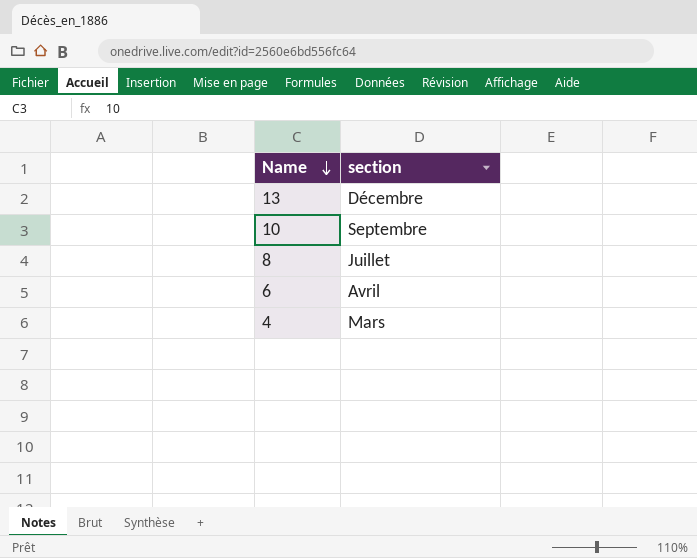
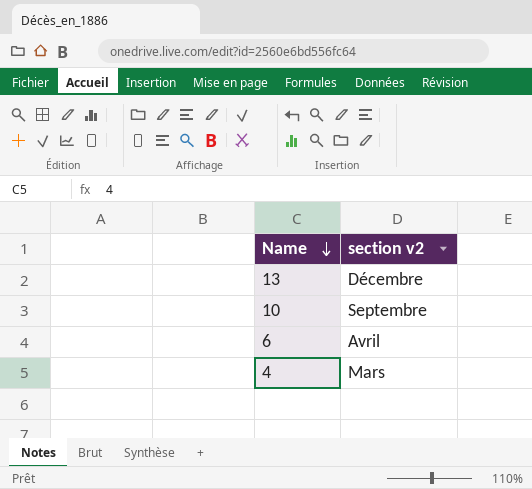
column name: section -> section v2
row 8: Juillet -> none

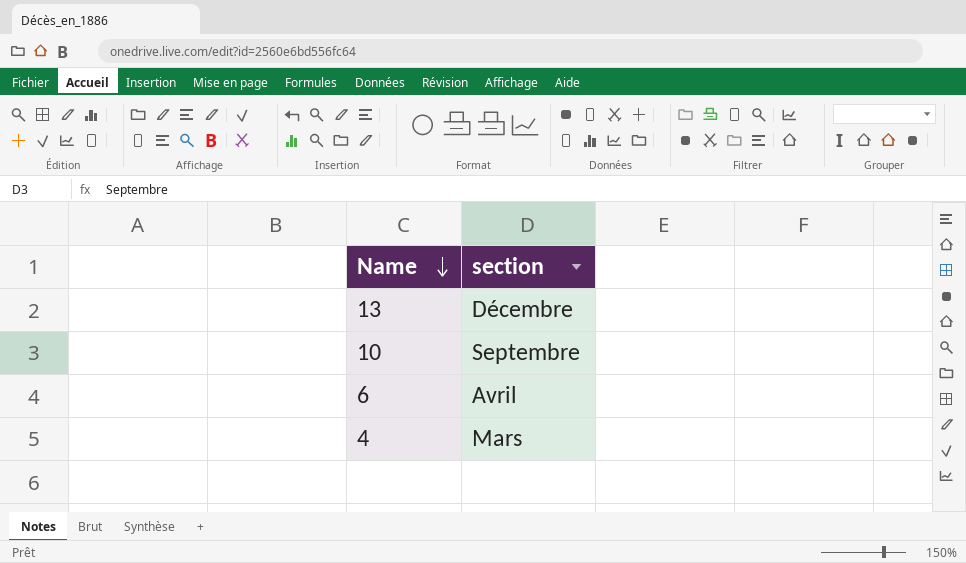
column name: section v2 -> section

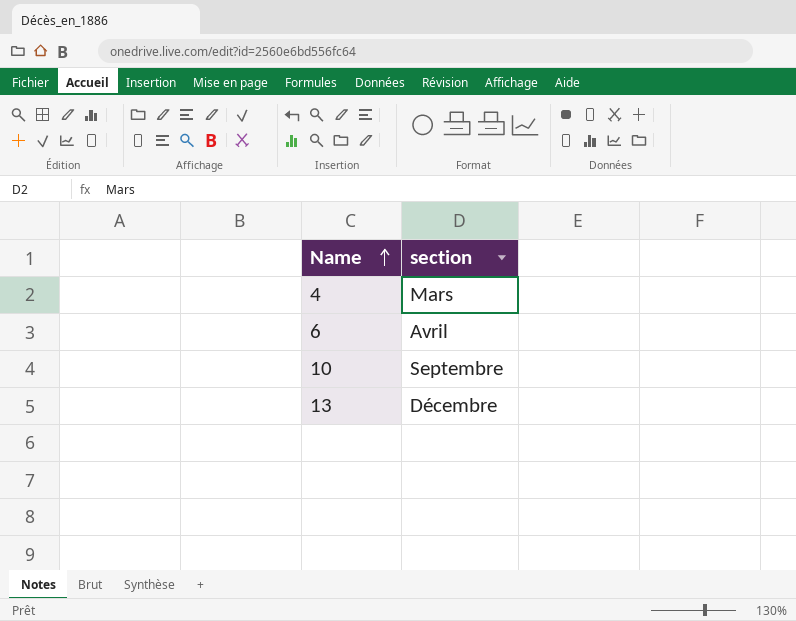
row order: Name descending -> Name ascending

